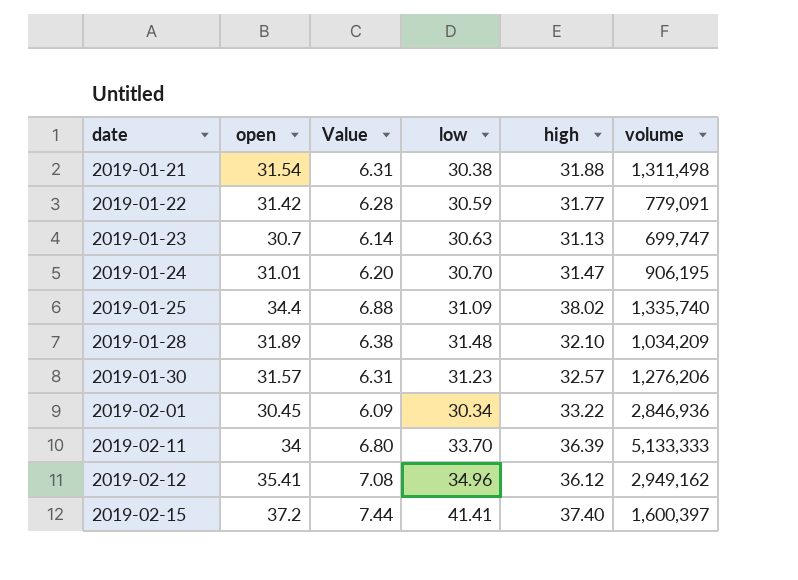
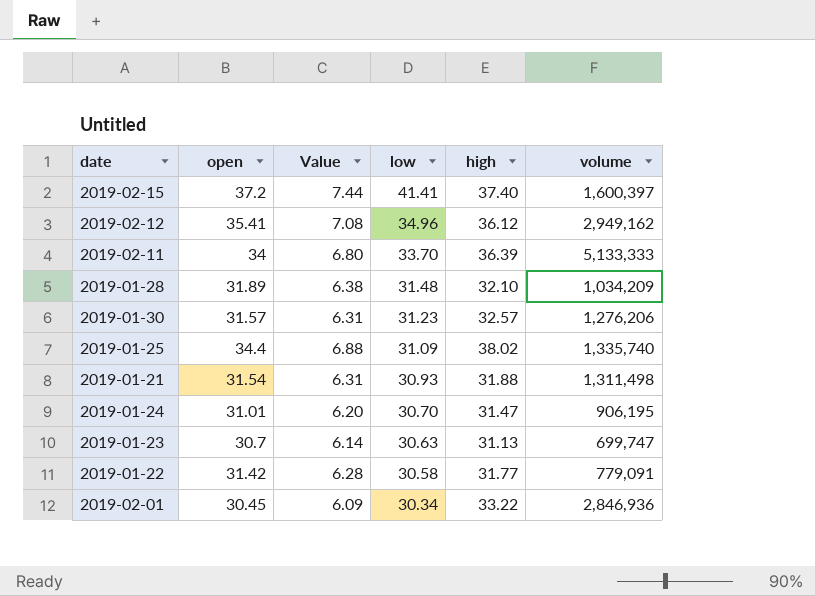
row order: date ascending -> low descending
2019-01-21 | low: 30.38 -> 30.93
2019-01-22 | low: 30.59 -> 30.58

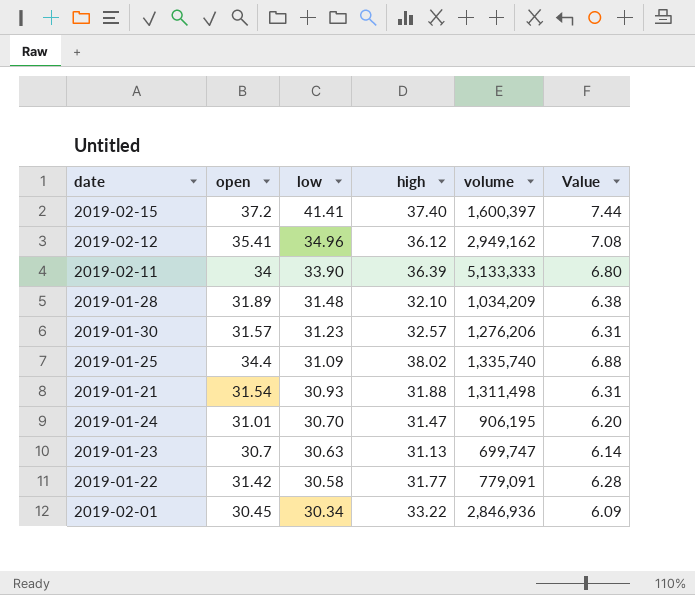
column Value | position: 3 -> 6
2019-02-11 | low: 33.70 -> 33.90

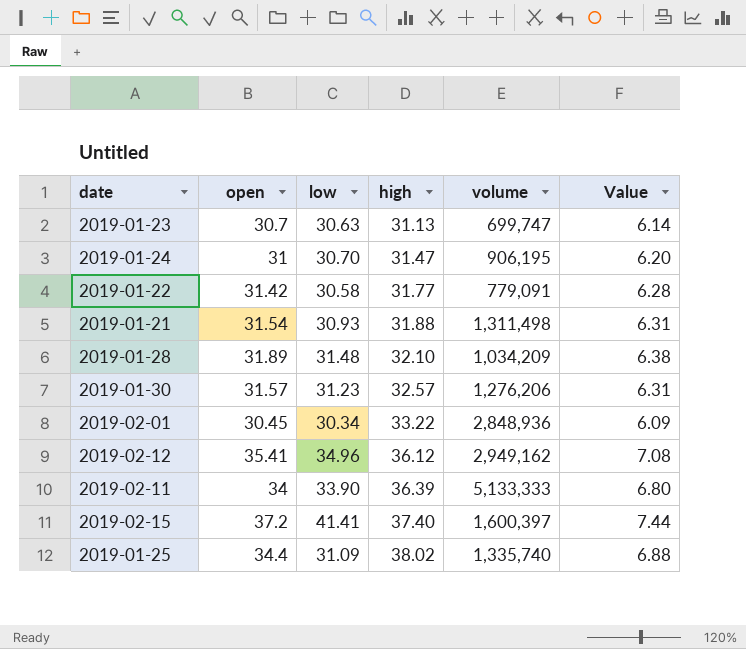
row order: low descending -> high ascending
2019-01-24 | open: 31.01 -> 31
2019-02-01 | volume: 2,846,936 -> 2,848,936

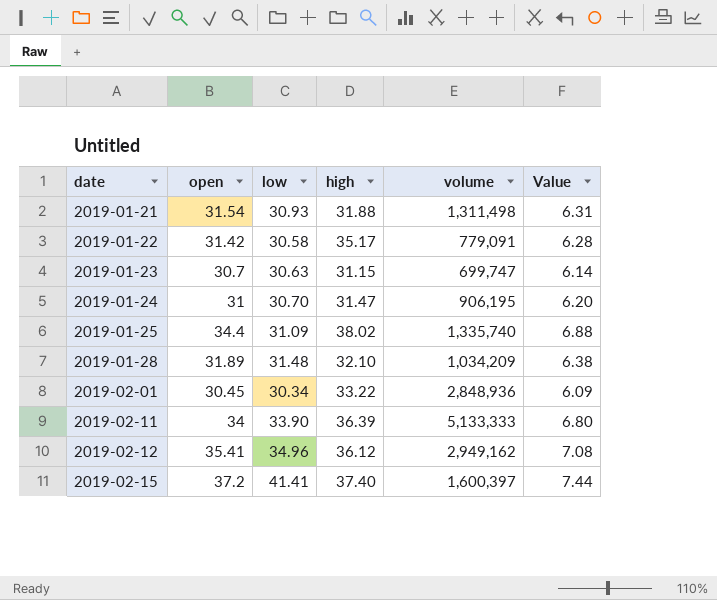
row order: high ascending -> date ascending
row 2019-01-30: 31.57 | 31.23 | 32.57 | 1,276,206 | 6.31 -> none
2019-01-22 | high: 31.77 -> 35.17
2019-01-23 | high: 31.13 -> 31.15

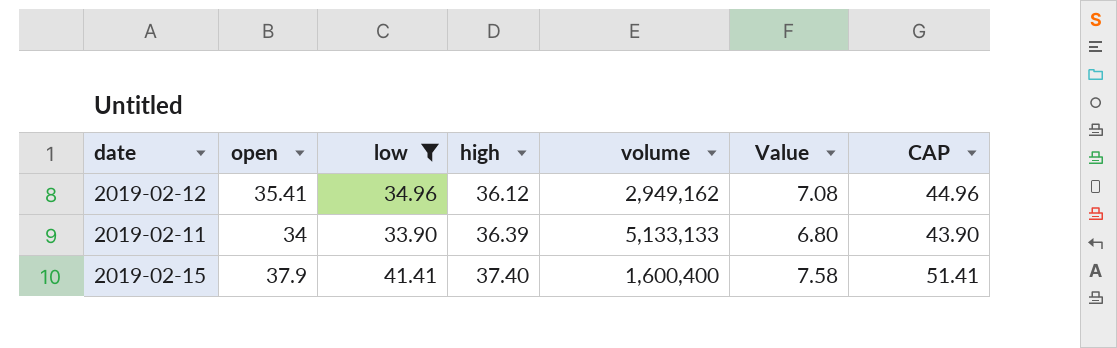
filter: none -> low >= 33.90
row order: date ascending -> high ascending
column CAP | formula: none -> [low] + 10
2019-02-11 | volume: 5,133,333 -> 5,133,133
2019-02-15 | open: 37.2 -> 37.9
2019-02-15 | volume: 1,600,397 -> 1,600,400
2019-02-15 | Value: 7.44 -> 7.58

